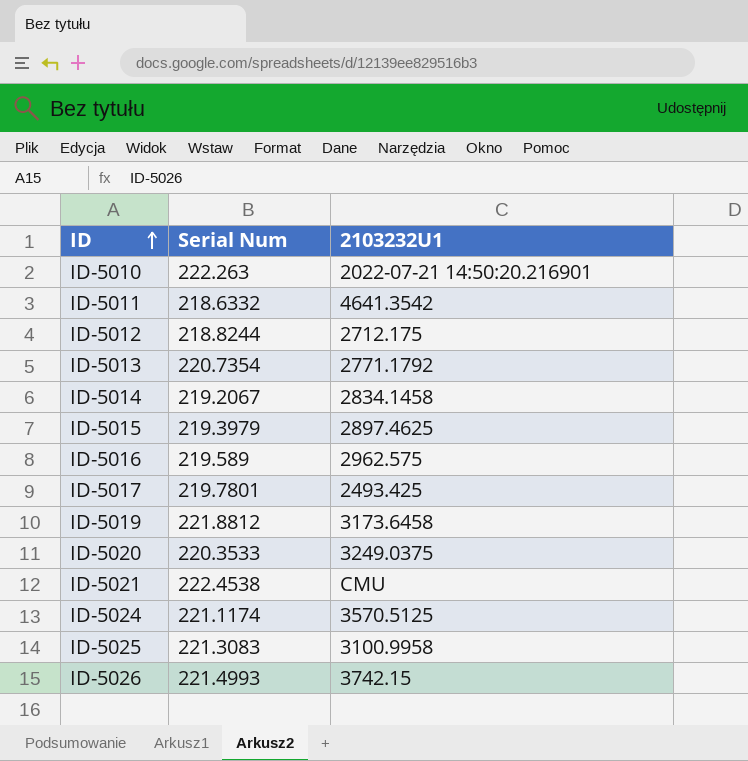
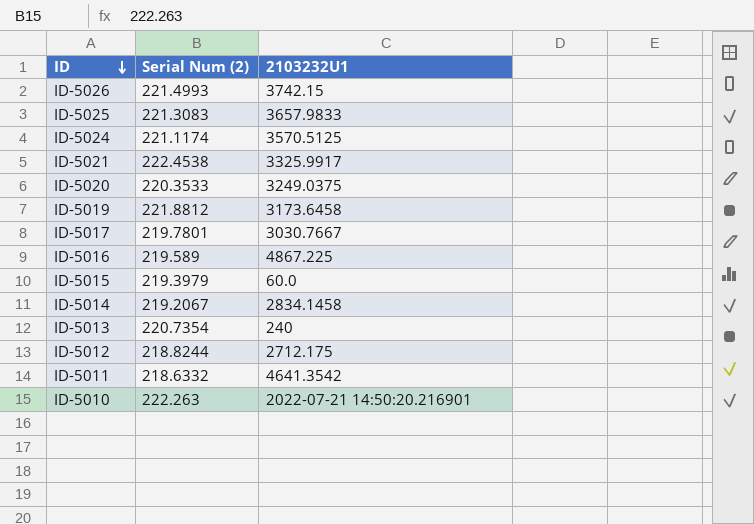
row order: ID ascending -> ID descending
column name: Serial Num -> Serial Num (2)
ID-5025 | 2103232U1: 3100.9958 -> 3657.9833
ID-5021 | 2103232U1: CMU -> 3325.9917
ID-5017 | 2103232U1: 2493.425 -> 3030.7667
ID-5016 | 2103232U1: 2962.575 -> 4867.225
ID-5015 | 2103232U1: 2897.4625 -> 60.0
ID-5013 | 2103232U1: 2771.1792 -> 240

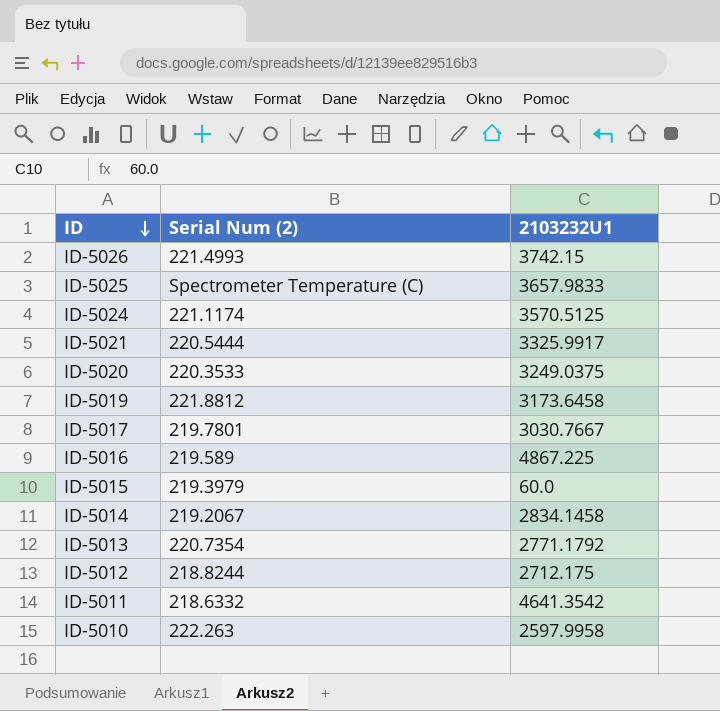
ID-5025 | Serial Num (2): 221.3083 -> Spectrometer Temperature (C)
ID-5021 | Serial Num (2): 222.4538 -> 220.5444
ID-5013 | 2103232U1: 240 -> 2771.1792
ID-5010 | 2103232U1: 2022-07-21 14:50:20.216901 -> 2597.9958

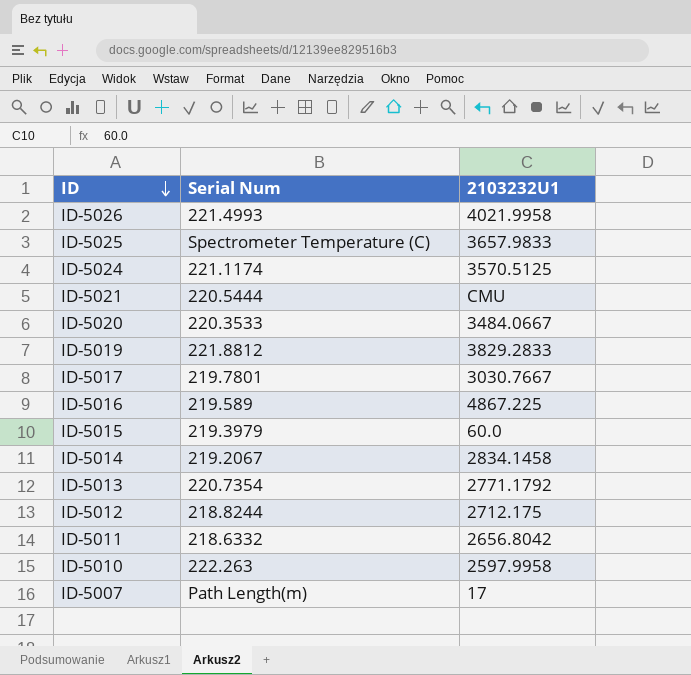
column name: Serial Num (2) -> Serial Num
ID-5026 | 2103232U1: 3742.15 -> 4021.9958
ID-5021 | 2103232U1: 3325.9917 -> CMU
ID-5020 | 2103232U1: 3249.0375 -> 3484.0667
ID-5019 | 2103232U1: 3173.6458 -> 3829.2833
ID-5011 | 2103232U1: 4641.3542 -> 2656.8042
row ID-5007: none -> Path Length(m) | 17

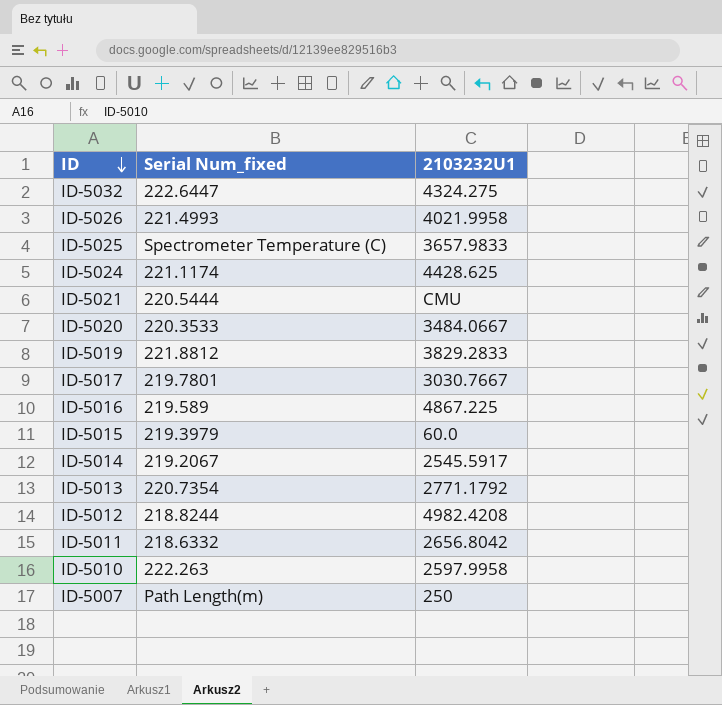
column name: Serial Num -> Serial Num_fixed
row ID-5032: none -> 222.6447 | 4324.275
ID-5024 | 2103232U1: 3570.5125 -> 4428.625
ID-5014 | 2103232U1: 2834.1458 -> 2545.5917
ID-5012 | 2103232U1: 2712.175 -> 4982.4208
ID-5007 | 2103232U1: 17 -> 250

